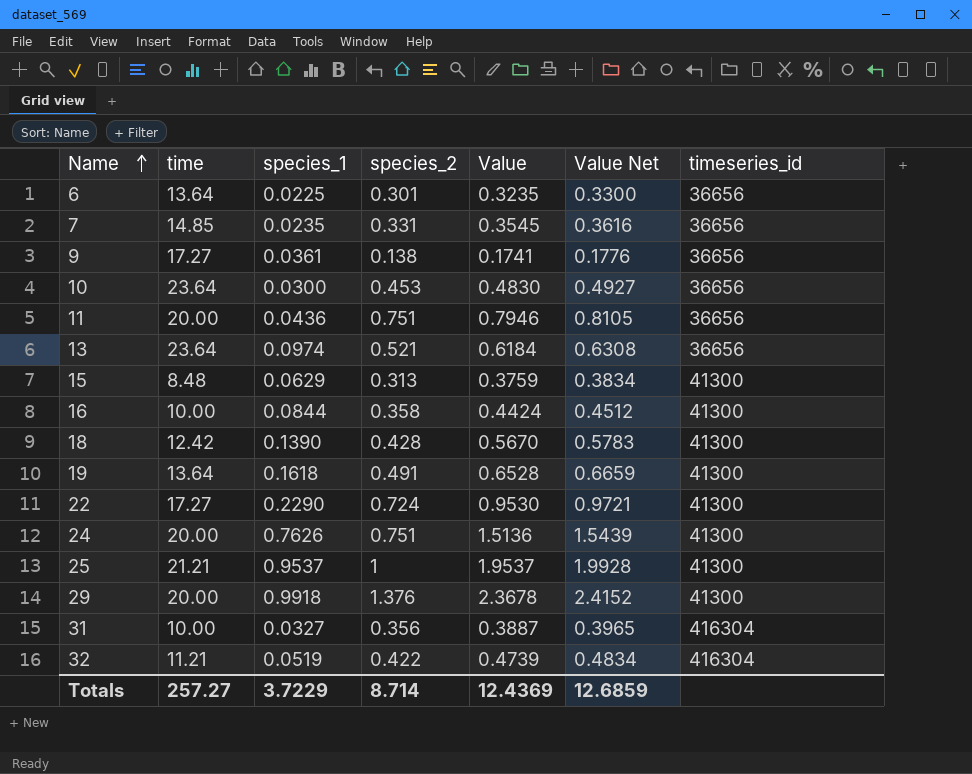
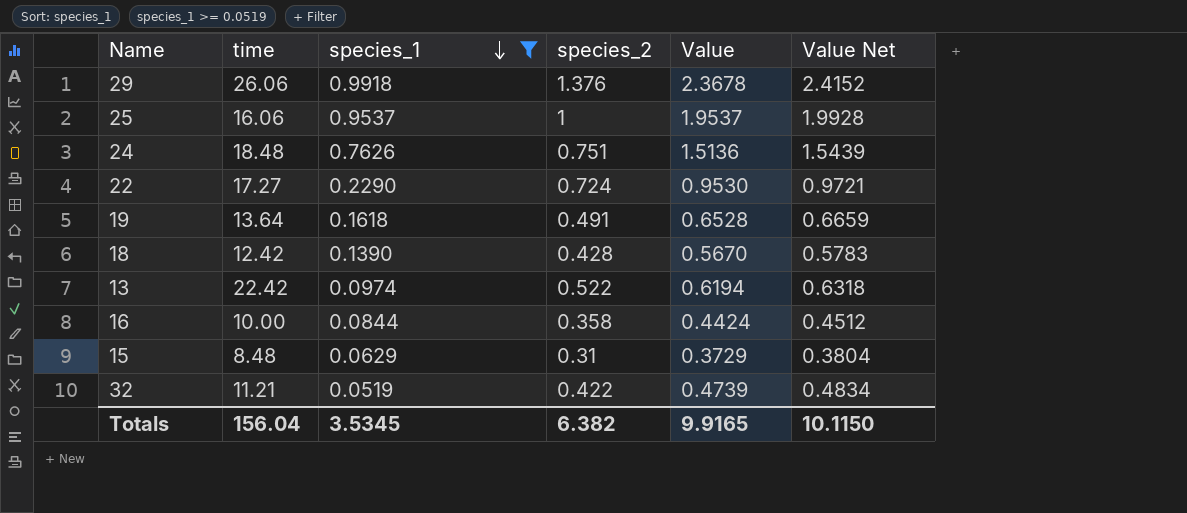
filter: none -> species_1 >= 0.0519
row order: Name ascending -> species_1 descending
column timeseries_id | position: 7 -> none
29 | time: 20.00 -> 26.06
25 | time: 21.21 -> 16.06
24 | time: 20.00 -> 18.48
13 | time: 23.64 -> 22.42
13 | species_2: 0.521 -> 0.522
13 | Value: 0.6184 -> 0.6194
13 | Value Net: 0.6308 -> 0.6318
15 | species_2: 0.313 -> 0.31
15 | Value: 0.3759 -> 0.3729
15 | Value Net: 0.3834 -> 0.3804
Totals | time: 257.27 -> 156.04
Totals | species_1: 3.7229 -> 3.5345
Totals | species_2: 8.714 -> 6.382
Totals | Value: 12.4369 -> 9.9165
Totals | Value Net: 12.6859 -> 10.1150

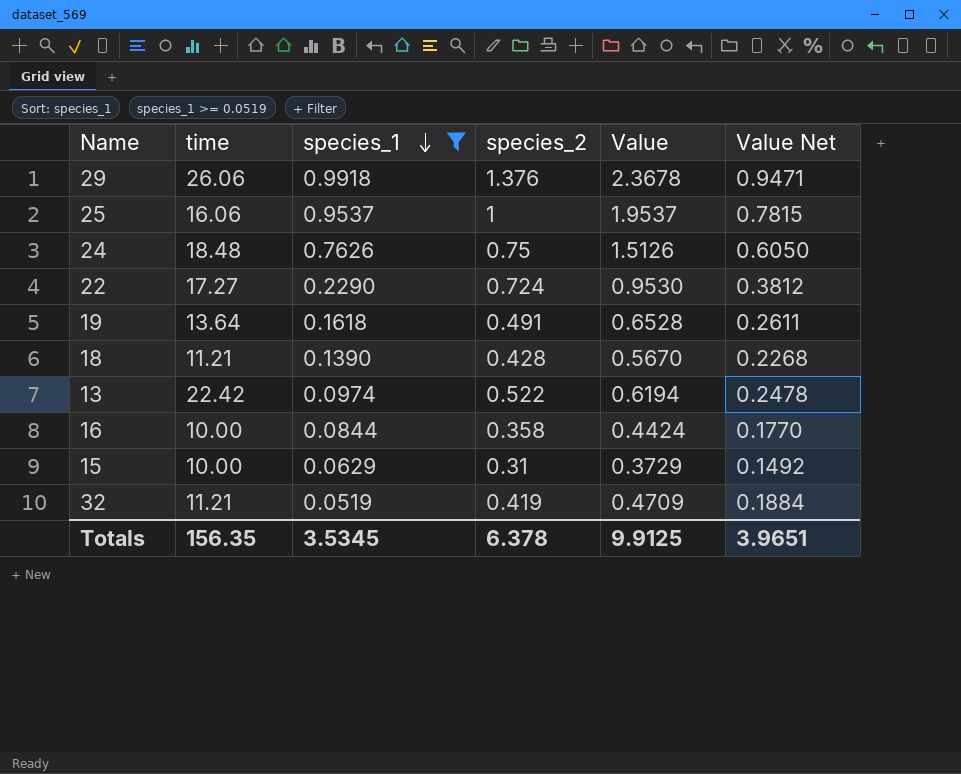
column Value Net | formula: [Value] * 1.02 -> [Value] * 0.4
24 | species_2: 0.751 -> 0.75
24 | Value: 1.5136 -> 1.5126
18 | time: 12.42 -> 11.21
15 | time: 8.48 -> 10.00
32 | species_2: 0.422 -> 0.419
32 | Value: 0.4739 -> 0.4709
Totals | time: 156.04 -> 156.35
Totals | species_2: 6.382 -> 6.378
Totals | Value: 9.9165 -> 9.9125
Totals | Value Net: 10.1150 -> 3.9651

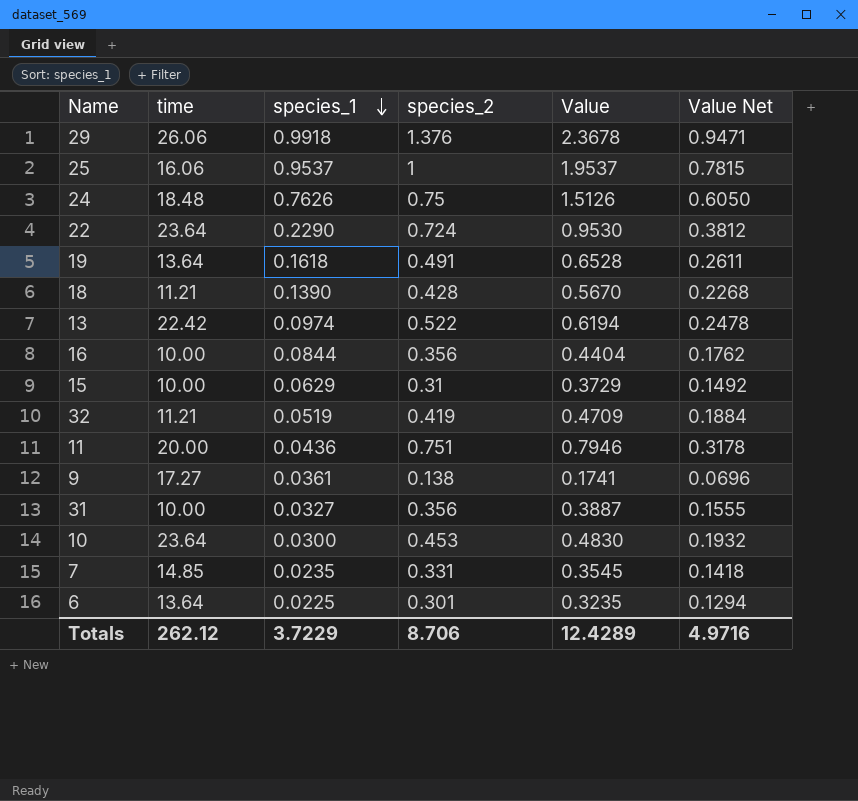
filter: species_1 >= 0.0519 -> none
22 | time: 17.27 -> 23.64
16 | species_2: 0.358 -> 0.356
16 | Value: 0.4424 -> 0.4404
16 | Value Net: 0.1770 -> 0.1762
Totals | time: 156.35 -> 262.12
Totals | species_1: 3.5345 -> 3.7229
Totals | species_2: 6.378 -> 8.706
Totals | Value: 9.9125 -> 12.4289
Totals | Value Net: 3.9651 -> 4.9716

